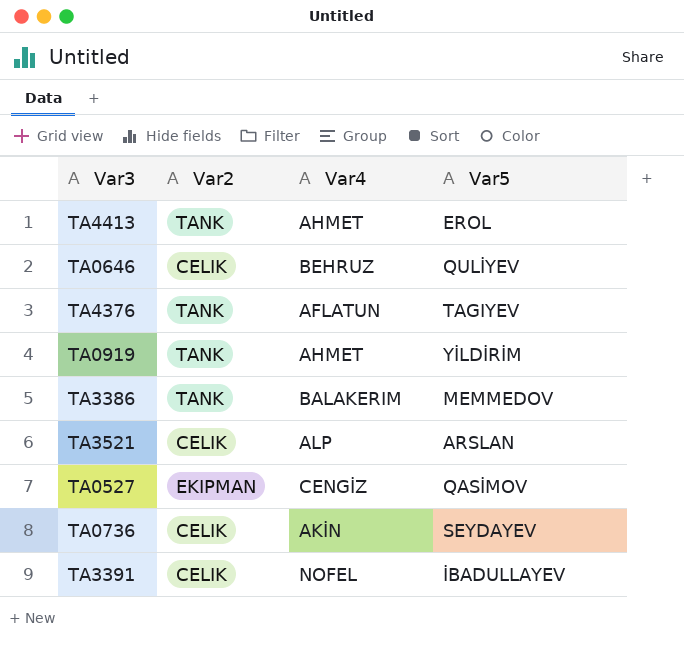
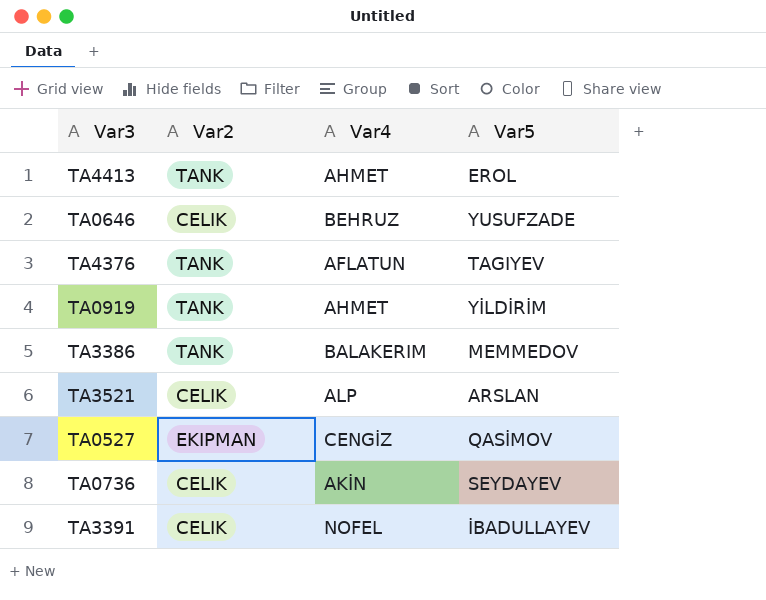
TA0646 | Var5: QULİYEV -> YUSUFZADE

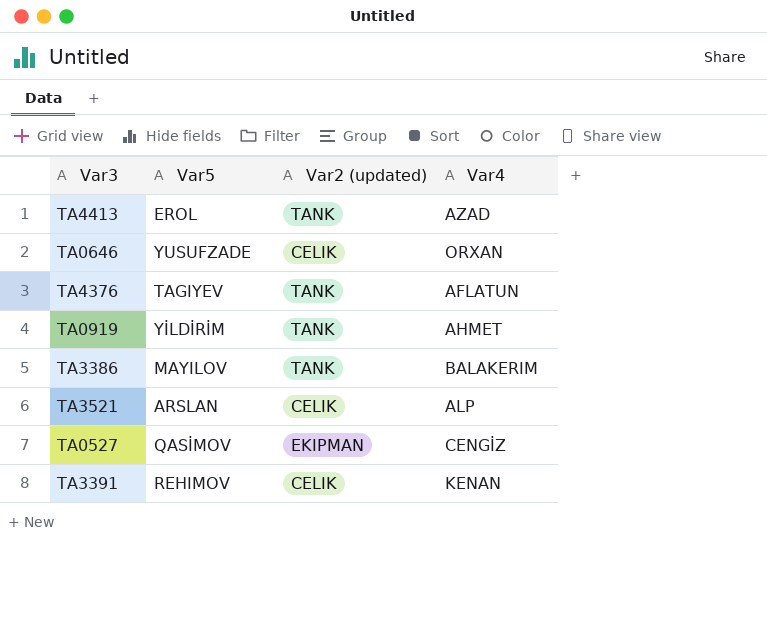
column Var5 | position: 4 -> 2
column name: Var2 -> Var2 (updated)
row TA0736: CELIK | AKİN | SEYDAYEV -> none
TA4413 | Var4: AHMET -> AZAD
TA0646 | Var4: BEHRUZ -> ORXAN
TA3386 | Var5: MEMMEDOV -> MAYILOV
TA3391 | Var5: İBADULLAYEV -> REHIMOV
TA3391 | Var4: NOFEL -> KENAN

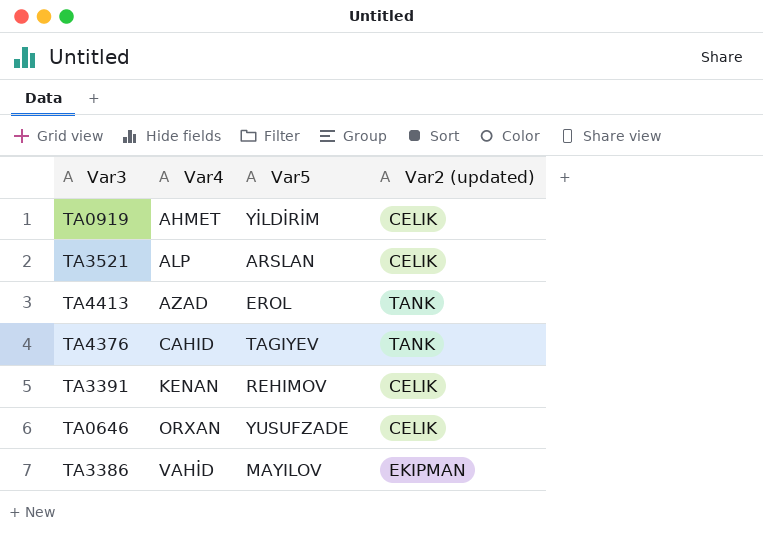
row order: none -> Var4 ascending
column Var4 | position: 4 -> 2
row TA0527: QASİMOV | EKIPMAN | CENGİZ -> none
TA0919 | Var2 (updated): TANK -> CELIK
TA4376 | Var4: AFLATUN -> CAHID
TA3386 | Var4: BALAKERIM -> VAHİD
TA3386 | Var2 (updated): TANK -> EKIPMAN

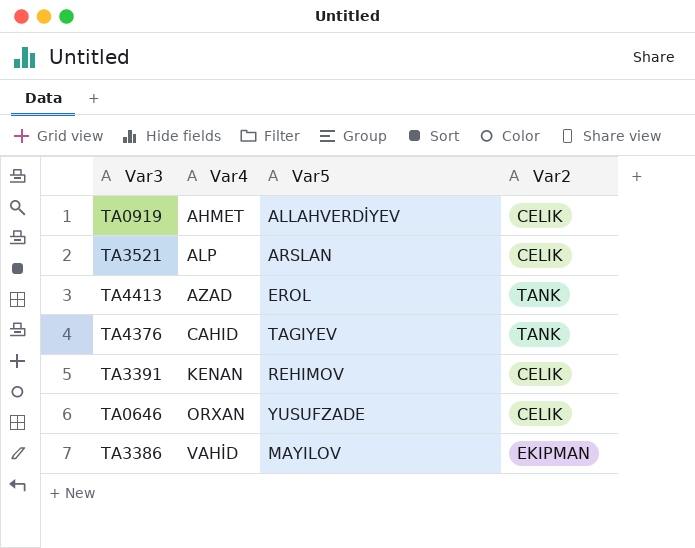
column name: Var2 (updated) -> Var2
TA0919 | Var5: YİLDİRİM -> ALLAHVERDİYEV

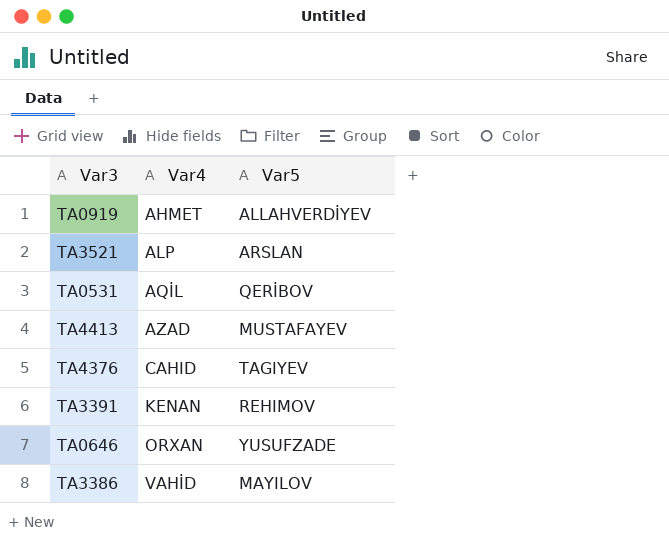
column Var2 | position: 4 -> none
row TA0531: none -> AQİL | QERİBOV
TA4413 | Var5: EROL -> MUSTAFAYEV

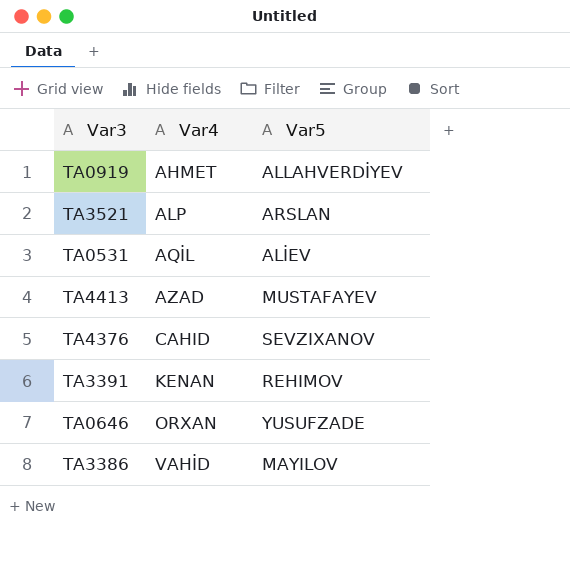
TA0531 | Var5: QERİBOV -> ALİEV
TA4376 | Var5: TAGIYEV -> SEVZIXANOV

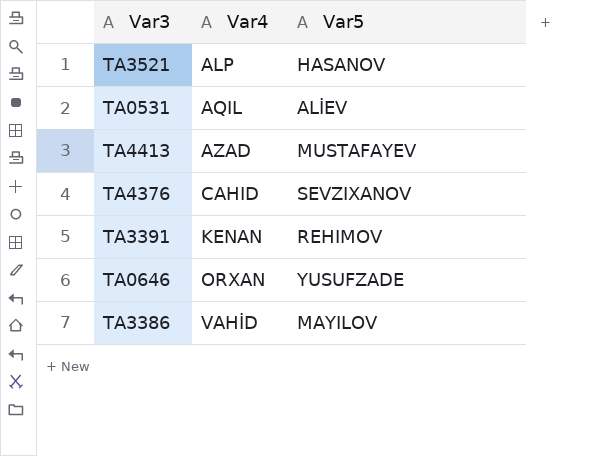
row TA0919: AHMET | ALLAHVERDİYEV -> none
TA3521 | Var5: ARSLAN -> HASANOV
TA0531 | Var4: AQİL -> AQIL

